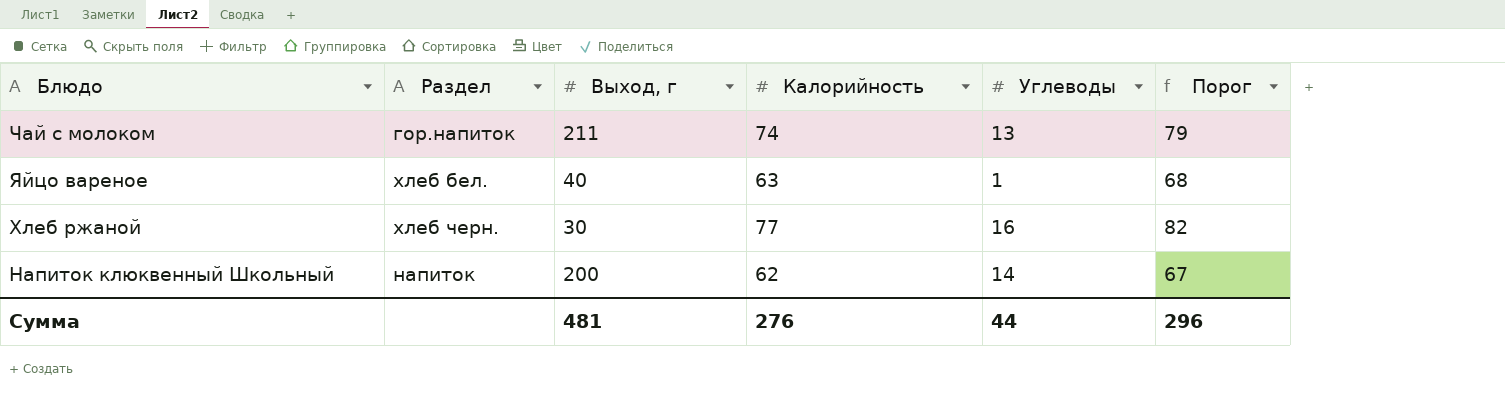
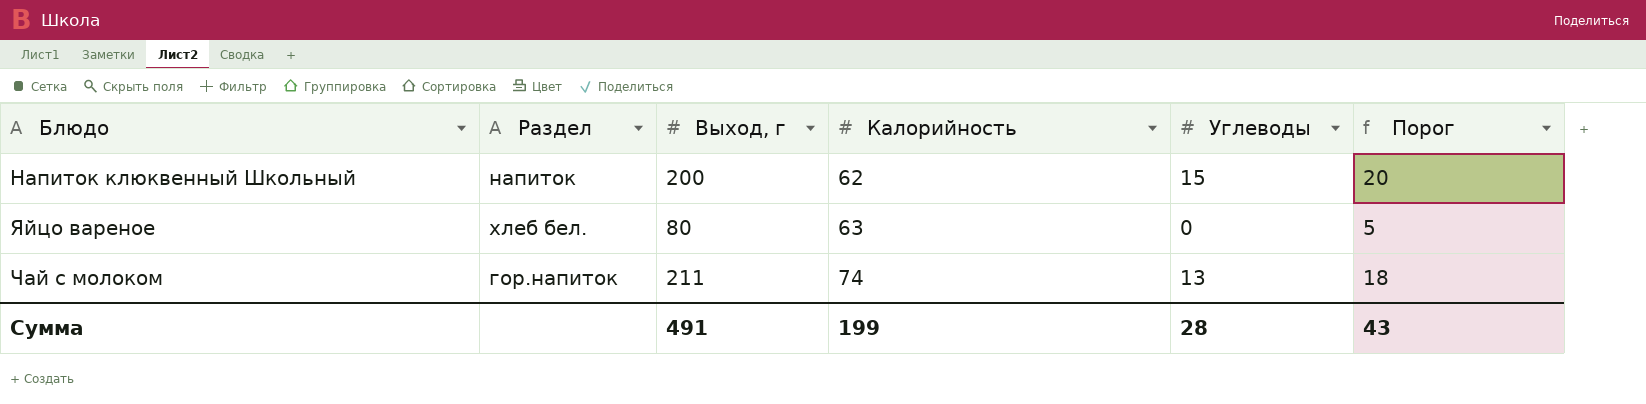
row order: none -> Калорийность ascending
column Порог | formula: [Калорийность] + 5 -> [Углеводы] + 5
row Хлеб ржаной: хлеб черн. | 30 | 77 | 16 | 82 -> none
Напиток клюквенный Школьный | Углеводы: 14 -> 15
Яйцо вареное | Выход, г: 40 -> 80
Яйцо вареное | Углеводы: 1 -> 0
Сумма | Выход, г: 481 -> 491
Сумма | Калорийность: 276 -> 199
Сумма | Углеводы: 44 -> 28
Сумма | Порог: 296 -> 43

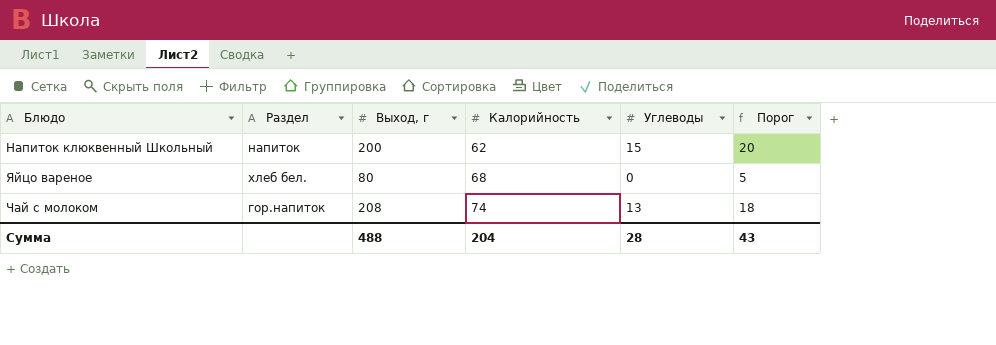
Яйцо вареное | Калорийность: 63 -> 68
Чай с молоком | Выход, г: 211 -> 208
Сумма | Выход, г: 491 -> 488
Сумма | Калорийность: 199 -> 204

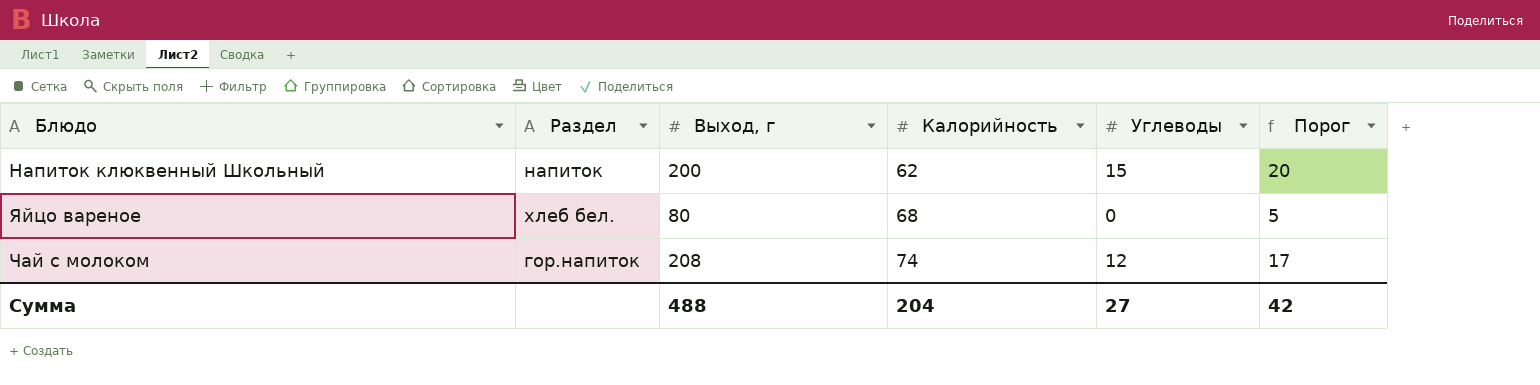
Чай с молоком | Углеводы: 13 -> 12
Чай с молоком | Порог: 18 -> 17
Сумма | Углеводы: 28 -> 27
Сумма | Порог: 43 -> 42

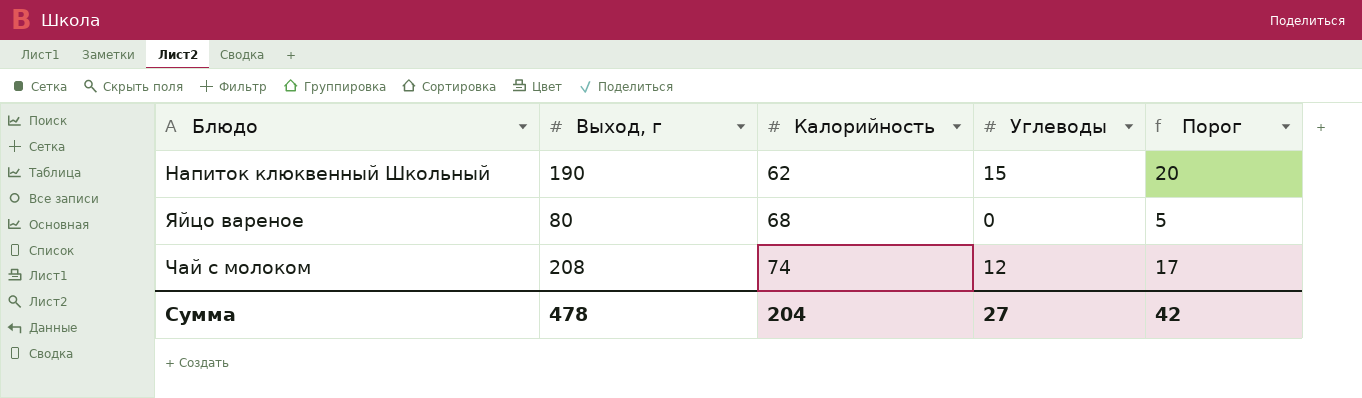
column Раздел | position: 2 -> none
Напиток клюквенный Школьный | Выход, г: 200 -> 190
Сумма | Выход, г: 488 -> 478

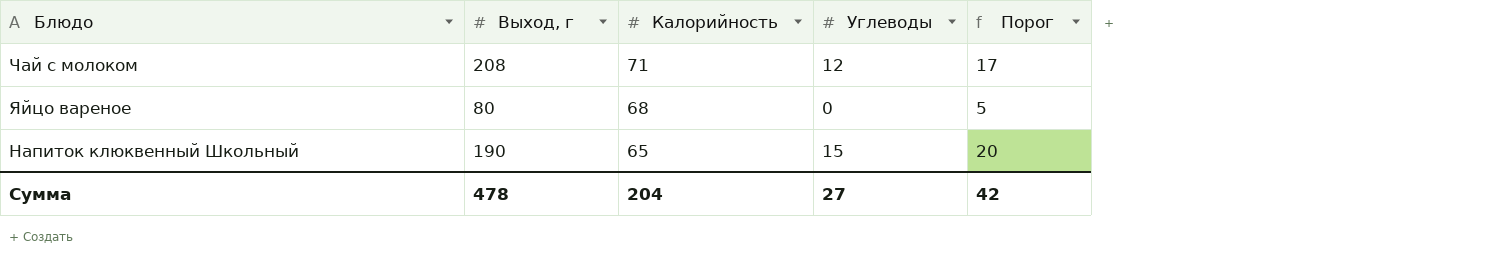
row order: Калорийность ascending -> Калорийность descending
Чай с молоком | Калорийность: 74 -> 71
Напиток клюквенный Школьный | Калорийность: 62 -> 65

